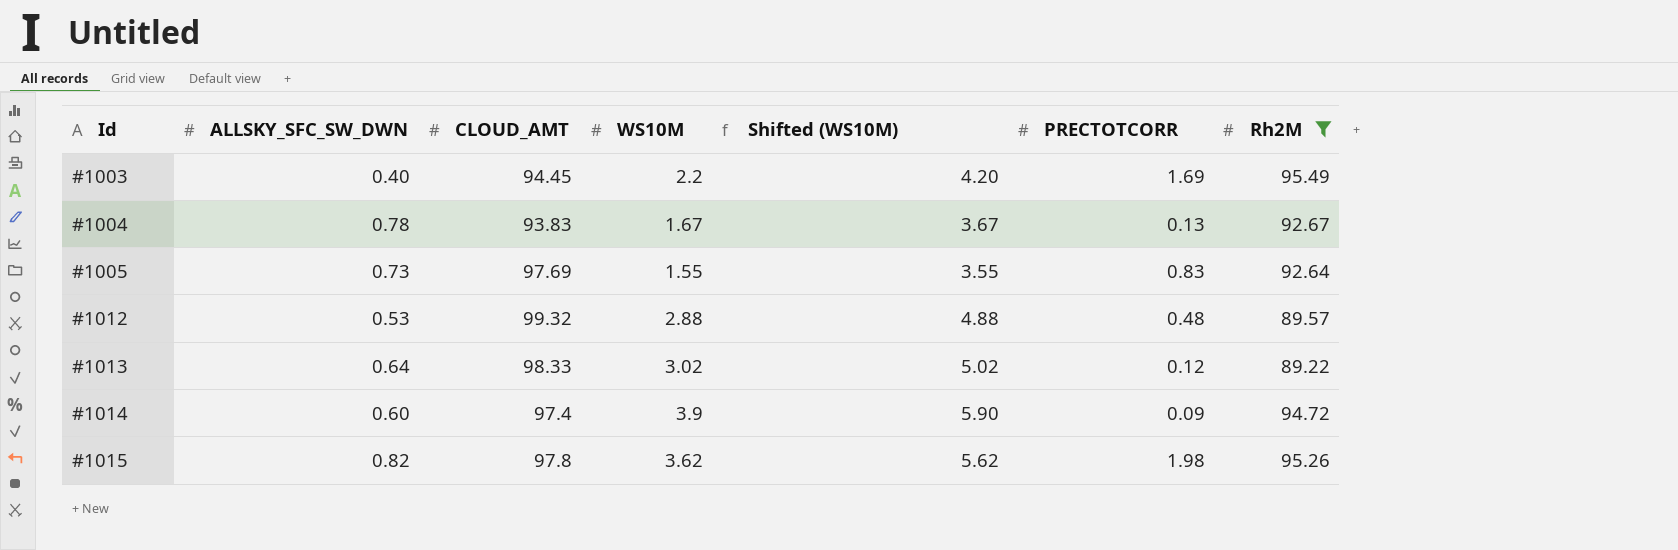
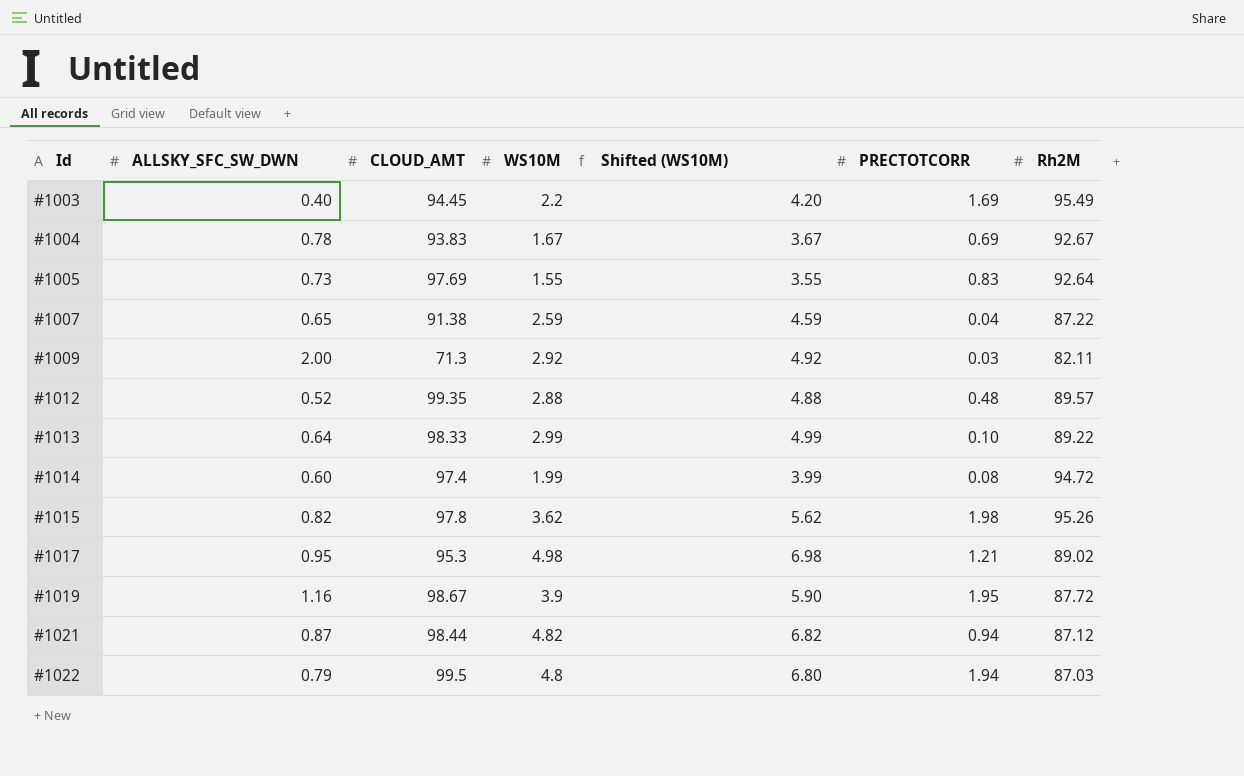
filter: Rh2M >= 89.22 -> none
#1004 | PRECTOTCORR: 0.13 -> 0.69
#1012 | ALLSKY_SFC_SW_DWN: 0.53 -> 0.52
#1012 | CLOUD_AMT: 99.32 -> 99.35
#1013 | WS10M: 3.02 -> 2.99
#1013 | Shifted (WS10M): 5.02 -> 4.99
#1013 | PRECTOTCORR: 0.12 -> 0.10
#1014 | WS10M: 3.9 -> 1.99
#1014 | Shifted (WS10M): 5.90 -> 3.99
#1014 | PRECTOTCORR: 0.09 -> 0.08

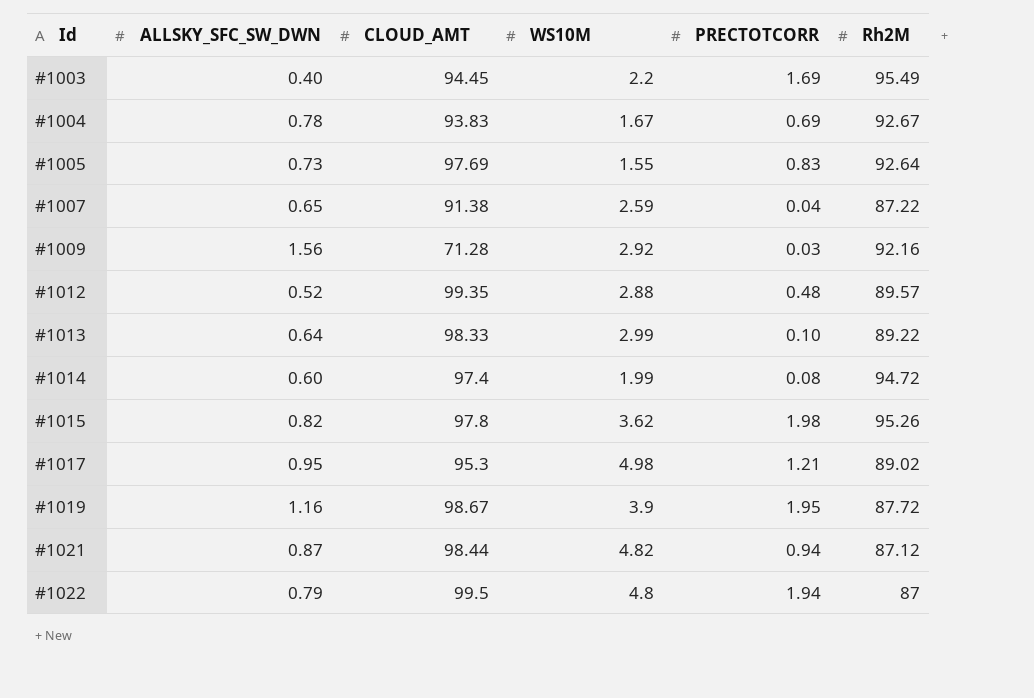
column Shifted (WS10M) | formula: [WS10M] + 2 -> none
#1009 | ALLSKY_SFC_SW_DWN: 2.00 -> 1.56
#1009 | CLOUD_AMT: 71.3 -> 71.28
#1009 | Rh2M: 82.11 -> 92.16
#1022 | Rh2M: 87.03 -> 87

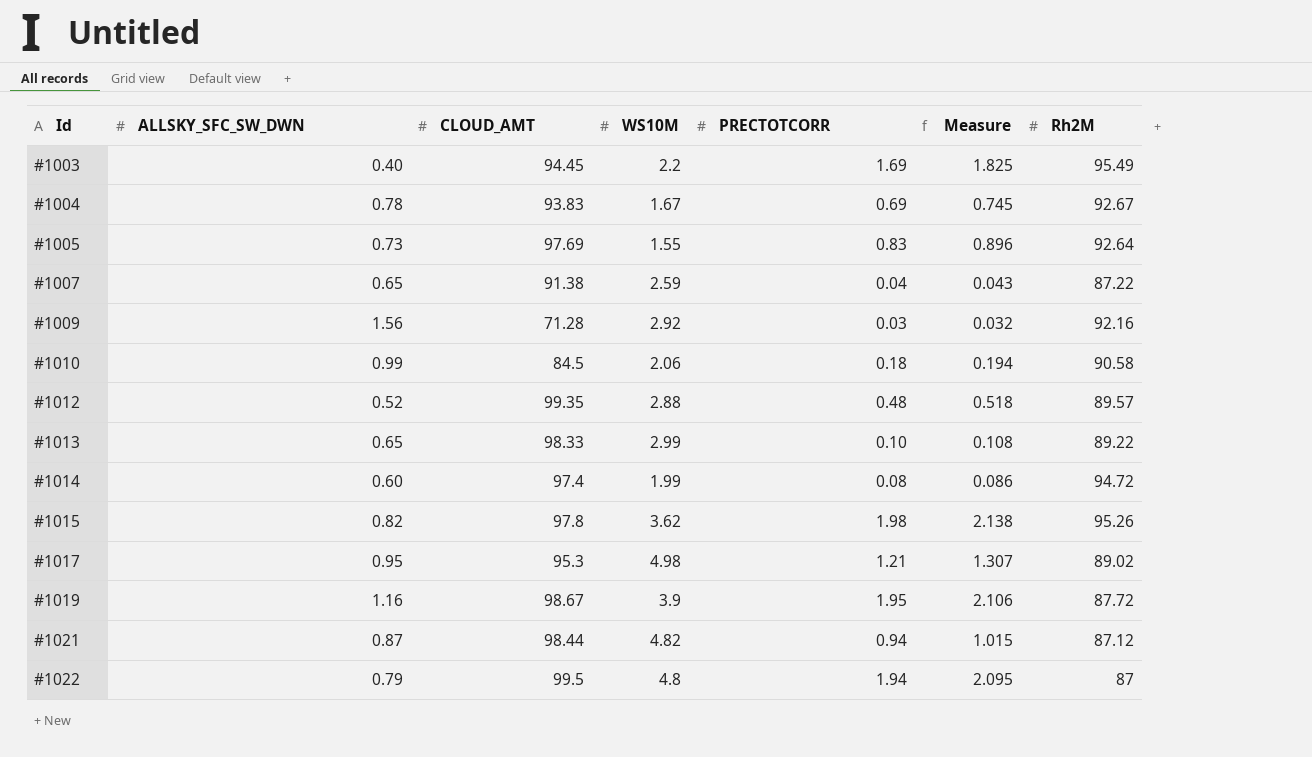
column Measure | formula: none -> [PRECTOTCORR] * 1.08
row #1010: none -> 0.99 | 84.5 | 2.06 | 0.18 | 0.194 | 90.58
#1013 | ALLSKY_SFC_SW_DWN: 0.64 -> 0.65

